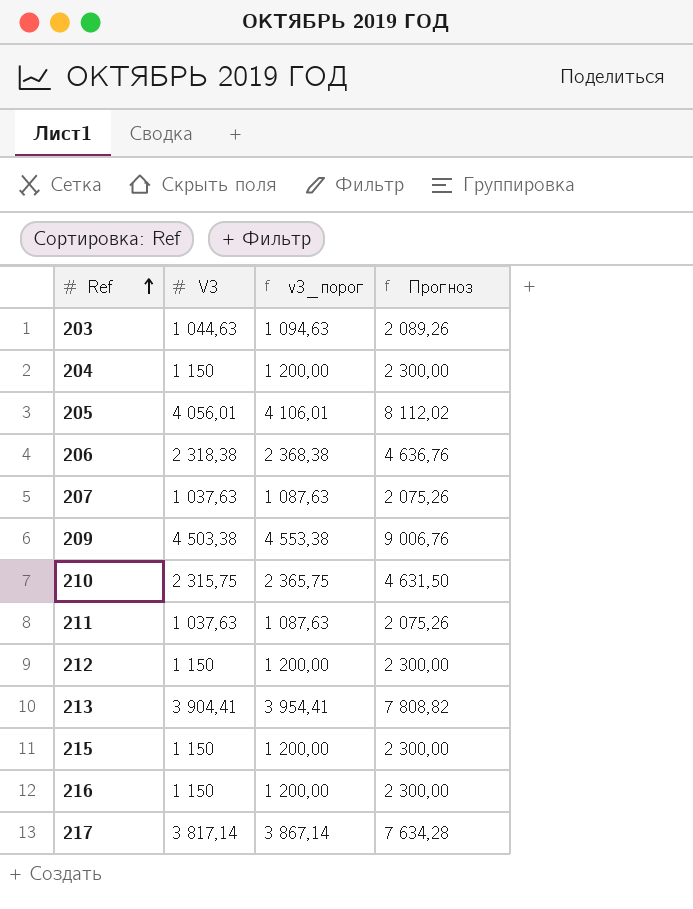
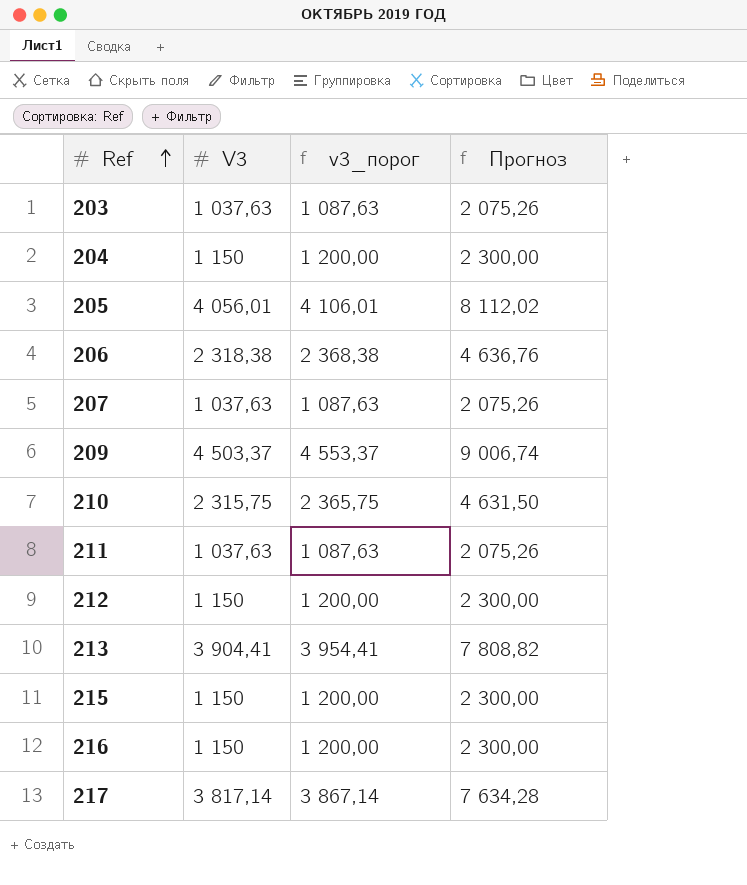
203 | V3: 1 044,63 -> 1 037,63
203 | v3_порог: 1 094,63 -> 1 087,63
203 | Прогноз: 2 089,26 -> 2 075,26
209 | V3: 4 503,38 -> 4 503,37
209 | v3_порог: 4 553,38 -> 4 553,37
209 | Прогноз: 9 006,76 -> 9 006,74

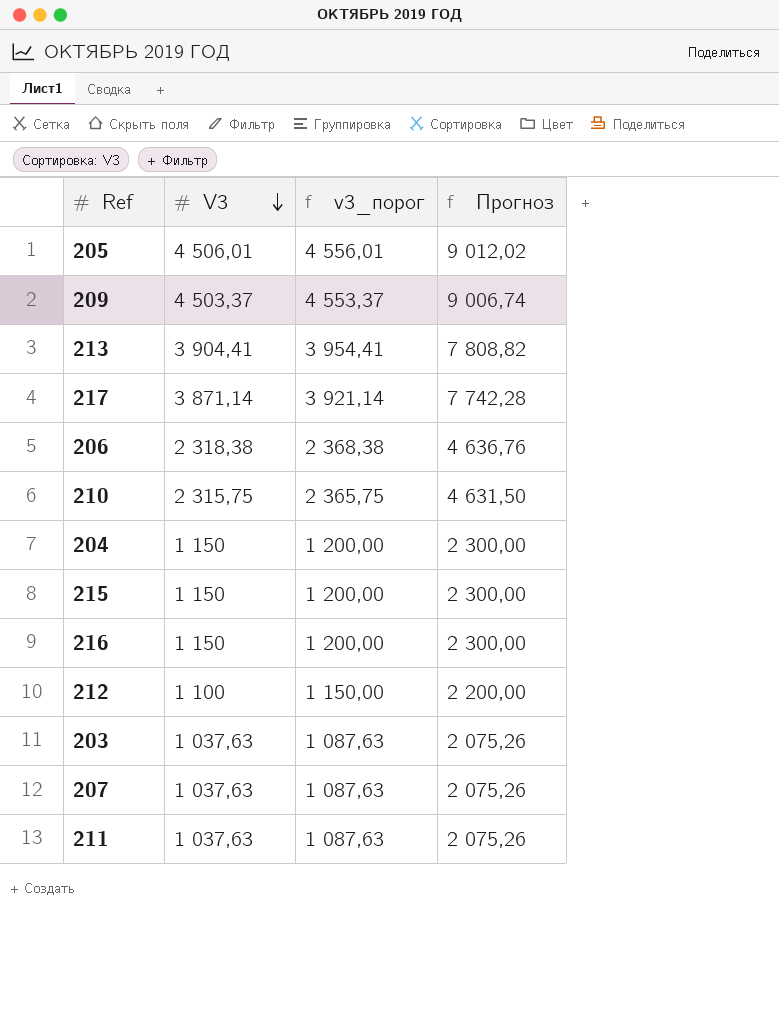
row order: Ref ascending -> V3 descending
205 | V3: 4 056,01 -> 4 506,01
205 | v3_порог: 4 106,01 -> 4 556,01
205 | Прогноз: 8 112,02 -> 9 012,02
217 | V3: 3 817,14 -> 3 871,14
217 | v3_порог: 3 867,14 -> 3 921,14
217 | Прогноз: 7 634,28 -> 7 742,28
212 | V3: 1 150 -> 1 100
212 | v3_порог: 1 200,00 -> 1 150,00
212 | Прогноз: 2 300,00 -> 2 200,00

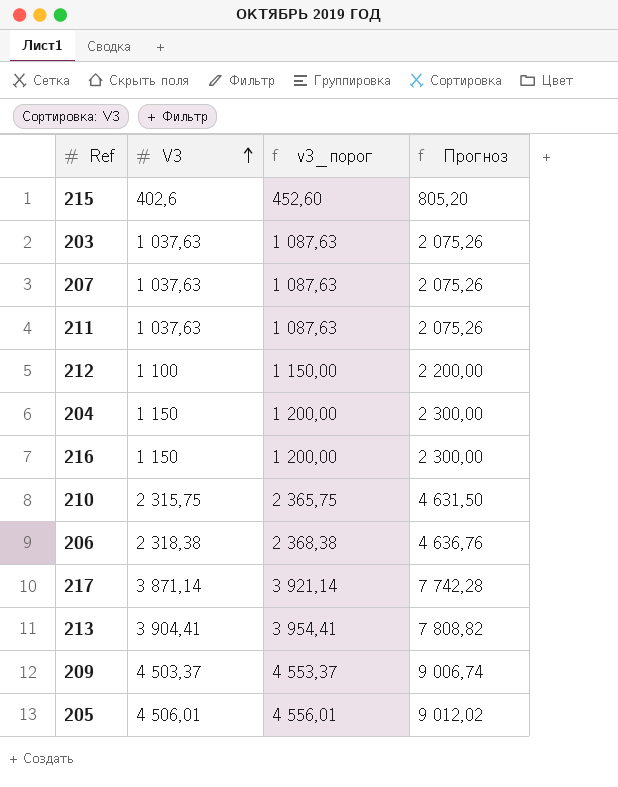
row order: V3 descending -> V3 ascending
215 | V3: 1 150 -> 402,6
215 | v3_порог: 1 200,00 -> 452,60
215 | Прогноз: 2 300,00 -> 805,20

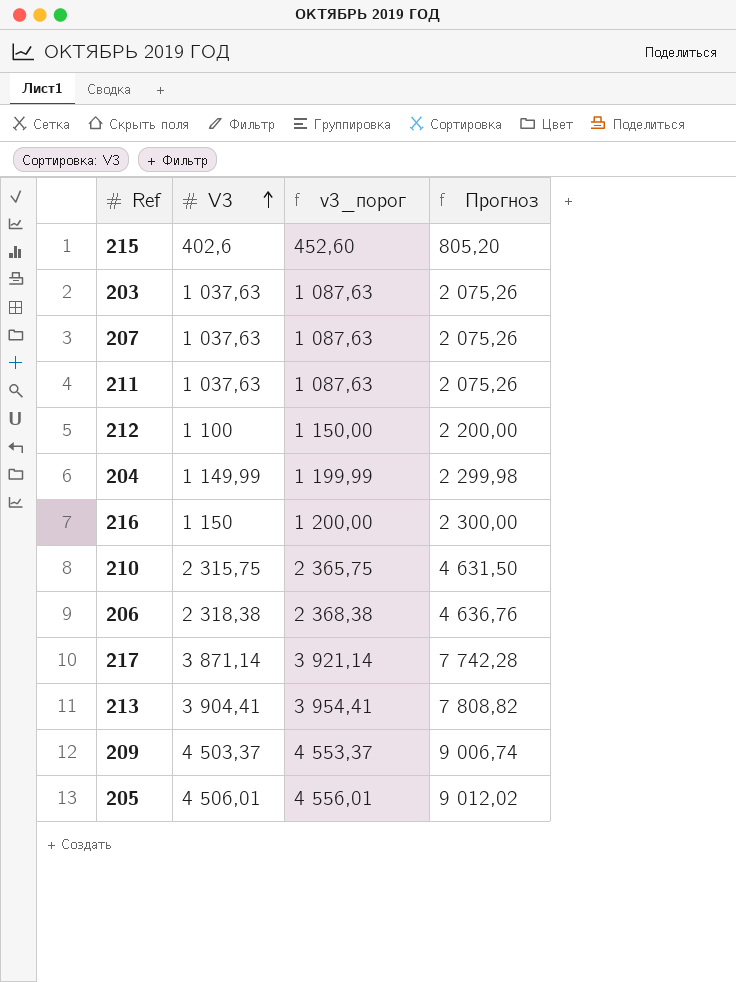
204 | V3: 1 150 -> 1 149,99
204 | v3_порог: 1 200,00 -> 1 199,99
204 | Прогноз: 2 300,00 -> 2 299,98

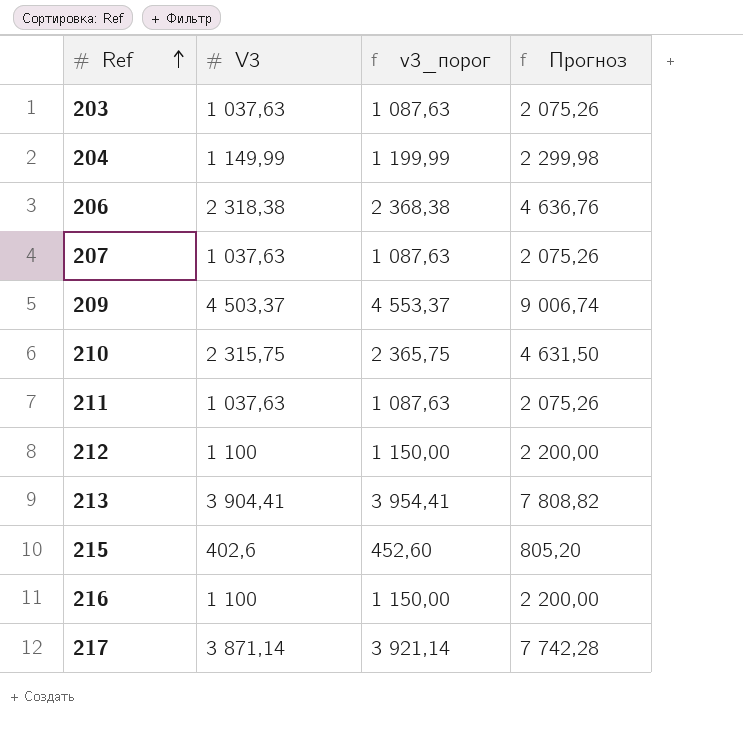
row order: V3 ascending -> Ref ascending
row 205: 4 506,01 | 4 556,01 | 9 012,02 -> none
216 | V3: 1 150 -> 1 100
216 | v3_порог: 1 200,00 -> 1 150,00
216 | Прогноз: 2 300,00 -> 2 200,00

